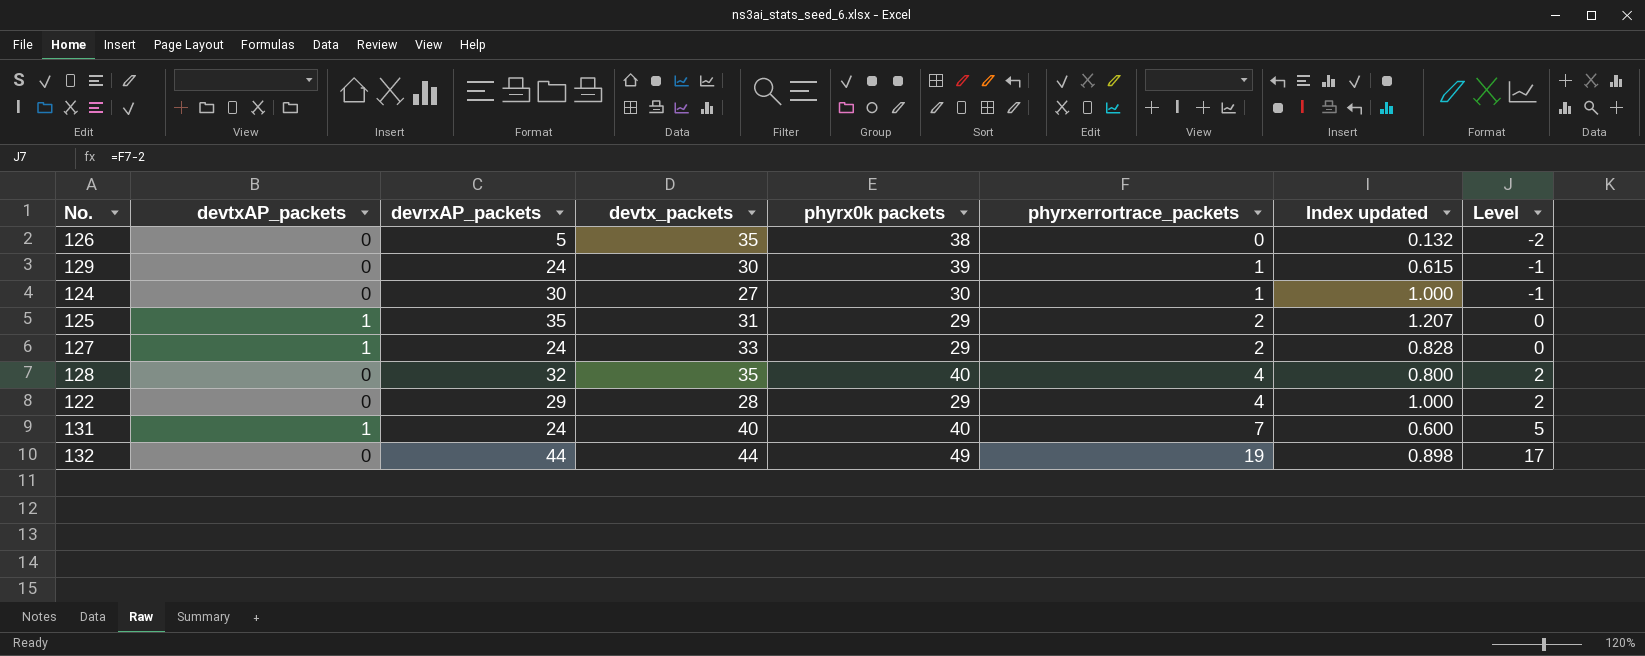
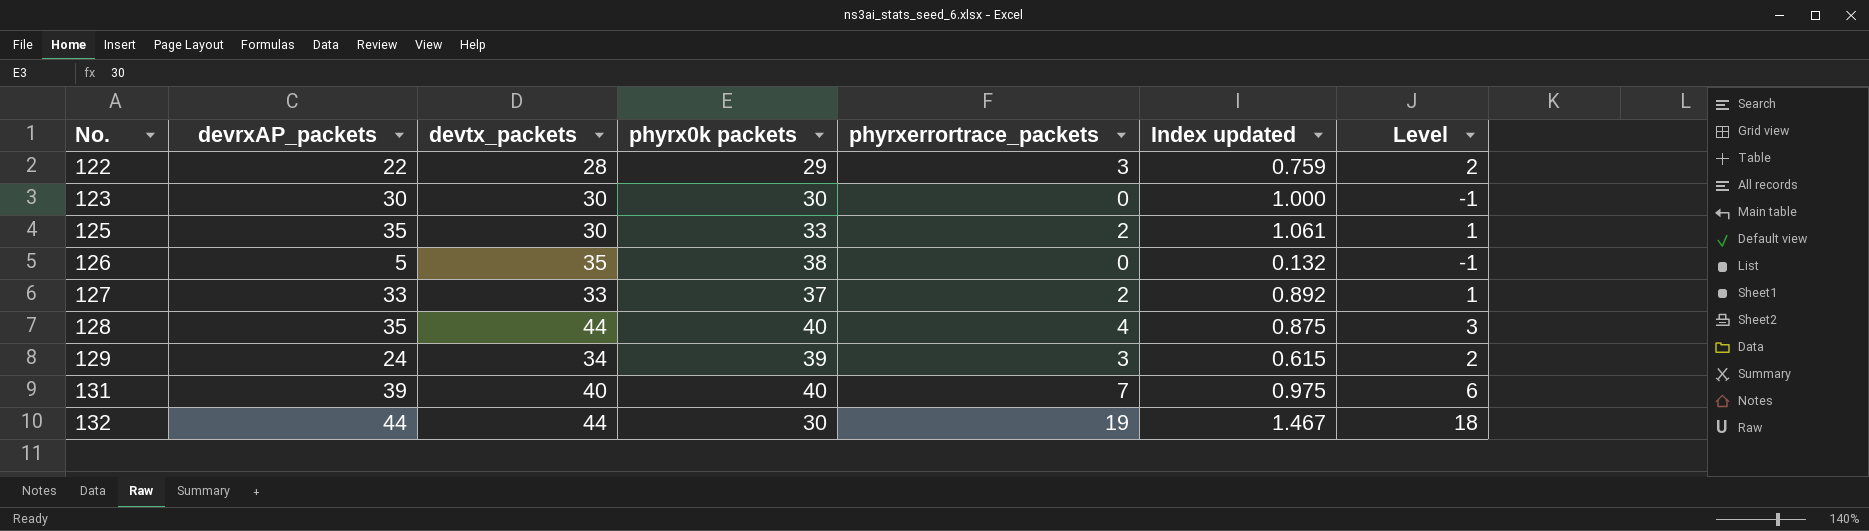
row order: phyrxerrortrace_packets ascending -> No. ascending
column devtxAP_packets | position: 2 -> none
column Level | formula: [phyrxerrortrace_packets] - 2 -> [phyrxerrortrace_packets] - 1
row 124: 0 | 30 | 27 | 30 | 1 | 1.000 | -1 -> none
122 | devrxAP_packets: 29 -> 22
122 | phyrxerrortrace_packets: 4 -> 3
122 | Index updated: 1.000 -> 0.759
row 123: none -> 30 | 30 | 30 | 0 | 1.000 | -1
125 | devtx_packets: 31 -> 30
125 | phyrx0k packets: 29 -> 33
125 | Index updated: 1.207 -> 1.061
127 | devrxAP_packets: 24 -> 33
127 | phyrx0k packets: 29 -> 37
127 | Index updated: 0.828 -> 0.892
128 | devrxAP_packets: 32 -> 35
128 | devtx_packets: 35 -> 44
128 | Index updated: 0.800 -> 0.875
129 | devtx_packets: 30 -> 34
129 | phyrxerrortrace_packets: 1 -> 3
131 | devrxAP_packets: 24 -> 39
131 | Index updated: 0.600 -> 0.975
132 | phyrx0k packets: 49 -> 30
132 | Index updated: 0.898 -> 1.467

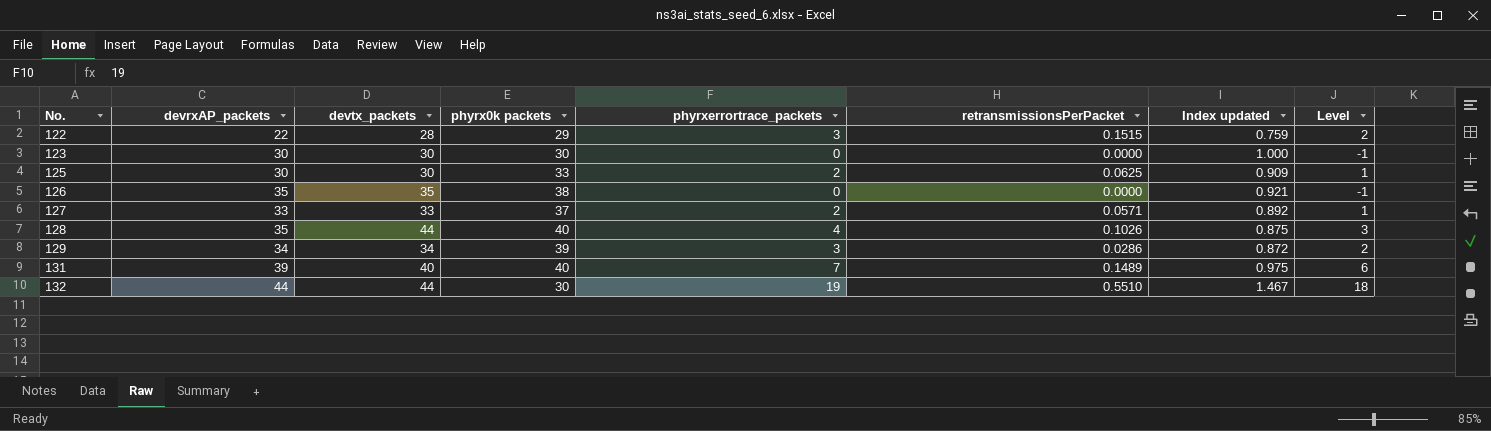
column retransmissionsPerPacket | position: none -> 6
125 | devrxAP_packets: 35 -> 30
125 | Index updated: 1.061 -> 0.909
126 | devrxAP_packets: 5 -> 35
126 | Index updated: 0.132 -> 0.921
129 | devrxAP_packets: 24 -> 34
129 | Index updated: 0.615 -> 0.872

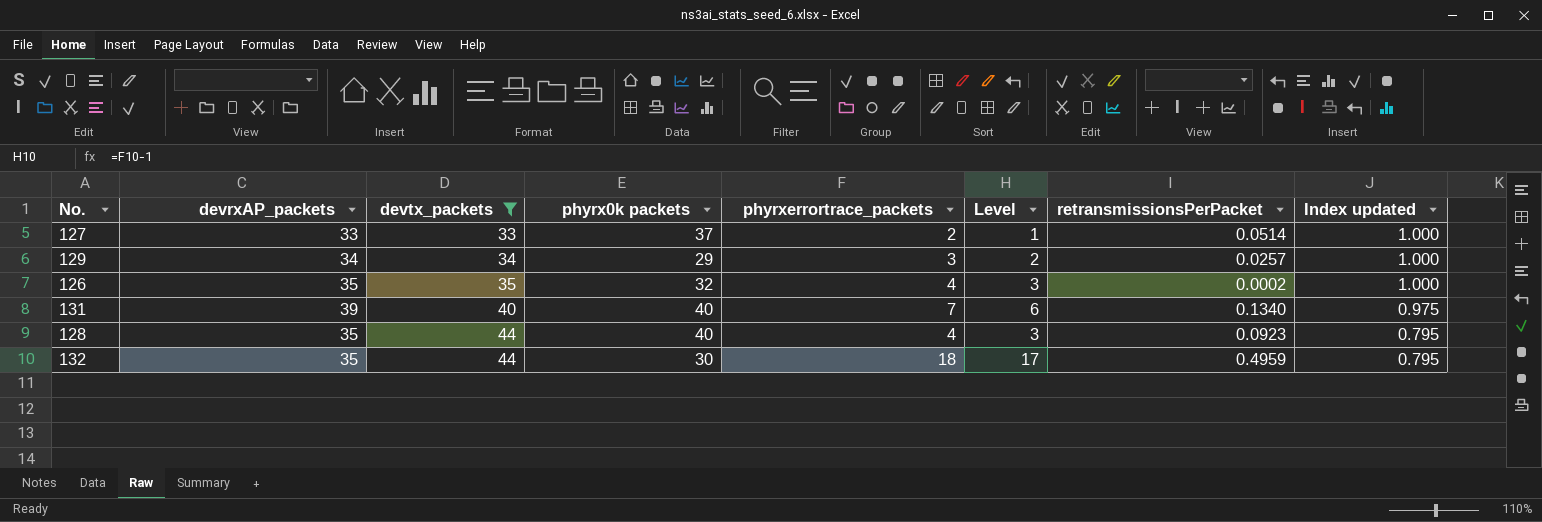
filter: none -> devtx_packets >= 33
row order: No. ascending -> devtx_packets ascending
column Level | position: 8 -> 6
column Index updated | formula: [devrxAP_packets] / [phyrx0k packets] -> [devrxAP_packets] / [devtx_packets]
127 | retransmissionsPerPacket: 0.0571 -> 0.0514
129 | phyrx0k packets: 39 -> 29
129 | retransmissionsPerPacket: 0.0286 -> 0.0257
126 | phyrx0k packets: 38 -> 32
126 | phyrxerrortrace_packets: 0 -> 4
126 | Level: -1 -> 3
126 | retransmissionsPerPacket: 0.0000 -> 0.0002
131 | retransmissionsPerPacket: 0.1489 -> 0.1340
128 | retransmissionsPerPacket: 0.1026 -> 0.0923
132 | devrxAP_packets: 44 -> 35
132 | phyrxerrortrace_packets: 19 -> 18
132 | Level: 18 -> 17
132 | retransmissionsPerPacket: 0.5510 -> 0.4959

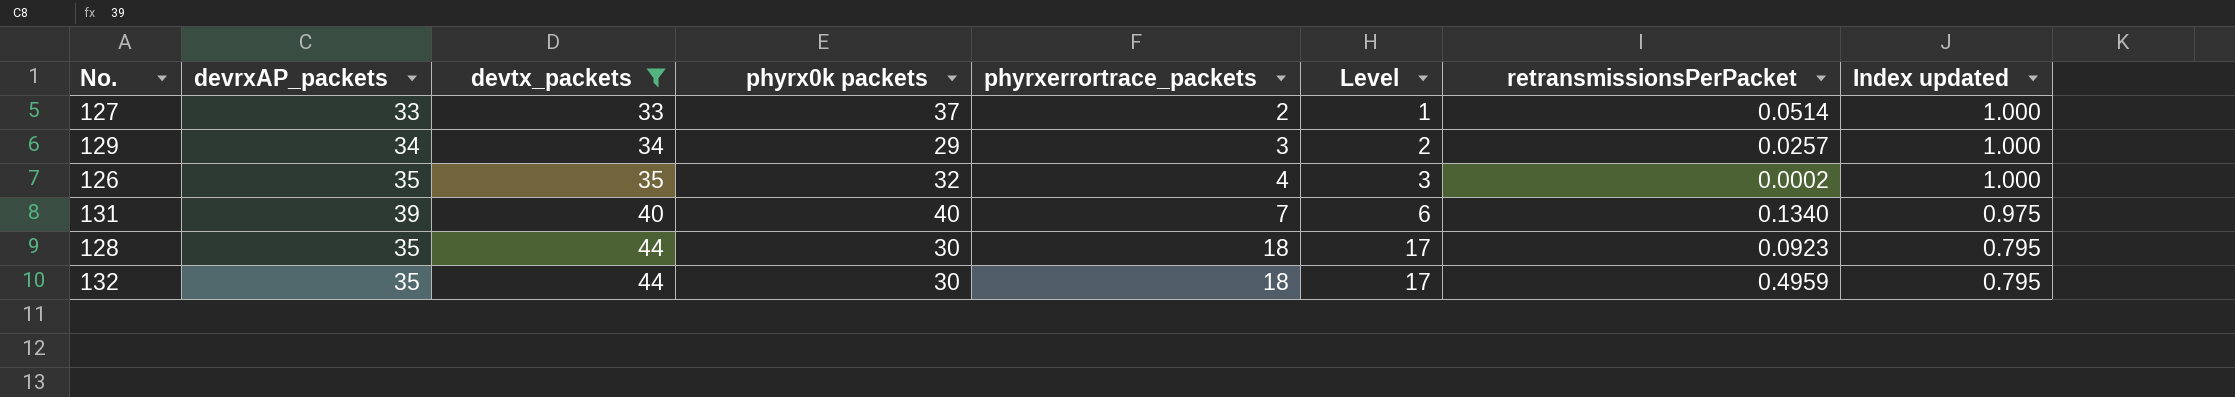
128 | phyrx0k packets: 40 -> 30
128 | phyrxerrortrace_packets: 4 -> 18
128 | Level: 3 -> 17

